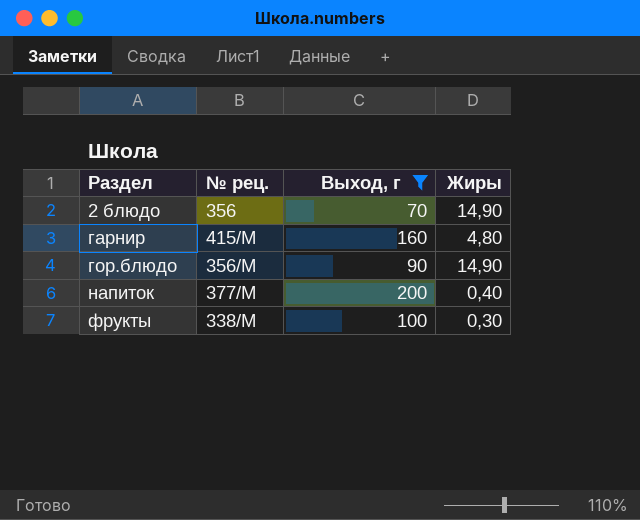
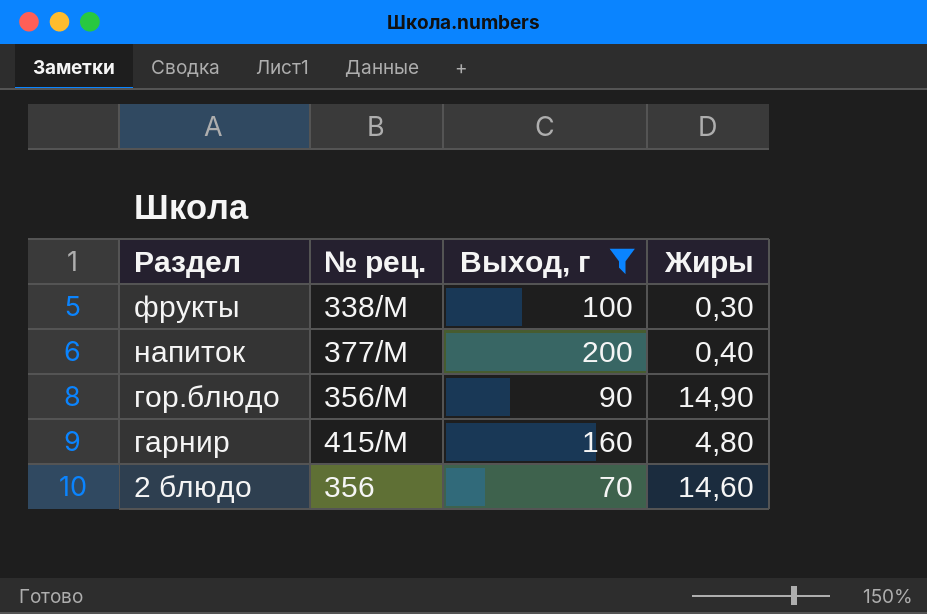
row order: Раздел ascending -> Раздел descending
2 блюдо | Жиры: 14,90 -> 14,60

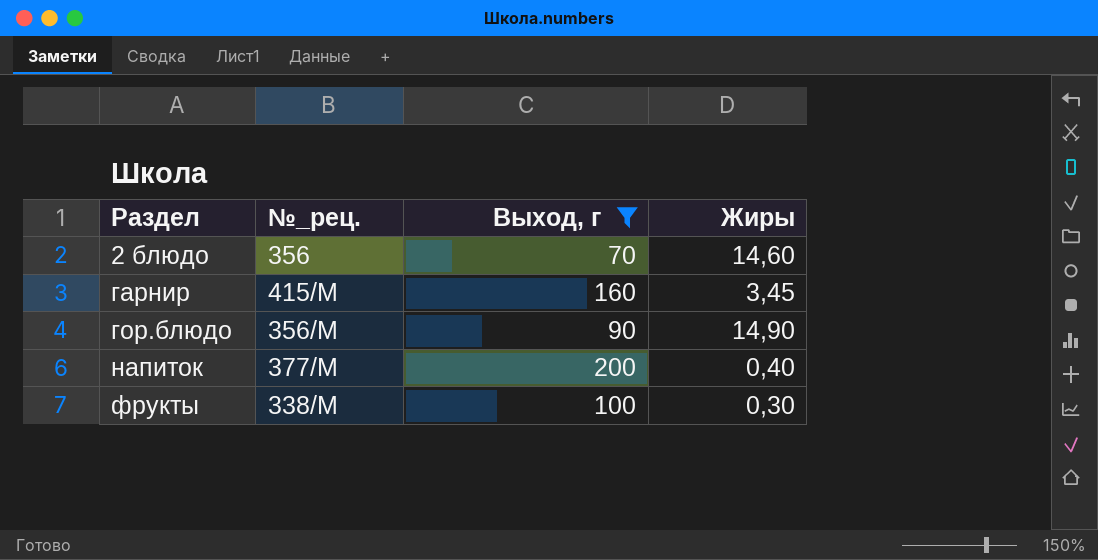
row order: Раздел descending -> Раздел ascending
column name: № рец. -> №_рец.
гарнир | Жиры: 4,80 -> 3,45

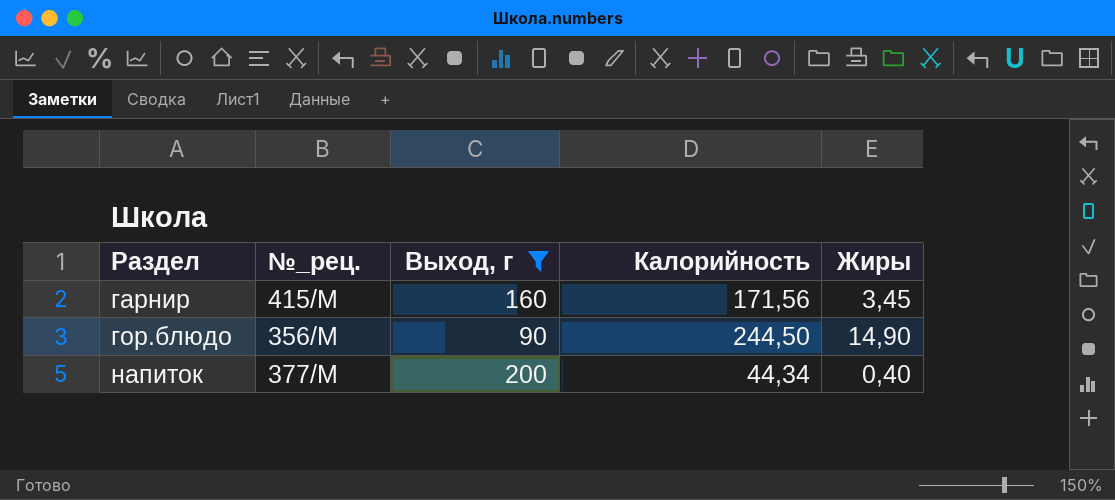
column Калорийность | position: none -> 4
row 2 блюдо: 356 | 70 | 14,60 -> none
row фрукты: 338/М | 100 | 0,30 -> none

